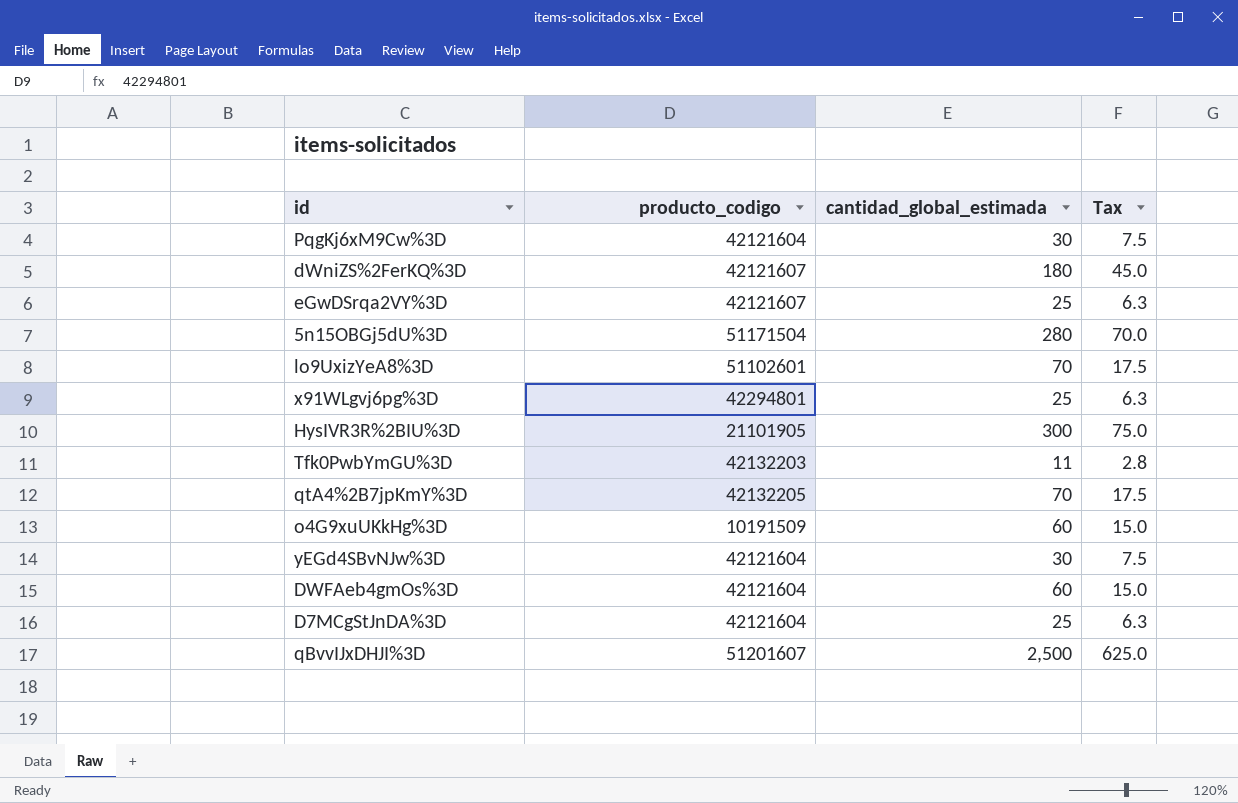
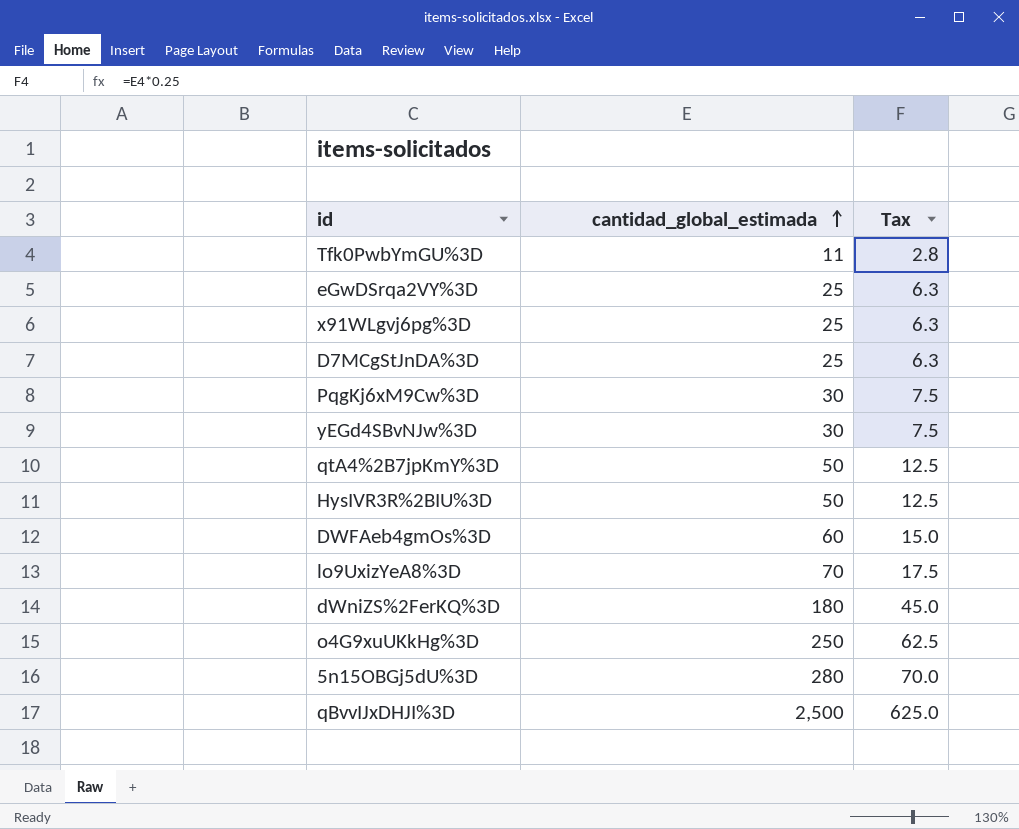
row order: none -> cantidad_global_estimada ascending
column producto_codigo | position: 2 -> none
qtA4%2B7jpKmY%3D | cantidad_global_estimada: 70 -> 50
qtA4%2B7jpKmY%3D | Tax: 17.5 -> 12.5
HysIVR3R%2BIU%3D | cantidad_global_estimada: 300 -> 50
HysIVR3R%2BIU%3D | Tax: 75.0 -> 12.5
o4G9xuUKkHg%3D | cantidad_global_estimada: 60 -> 250
o4G9xuUKkHg%3D | Tax: 15.0 -> 62.5

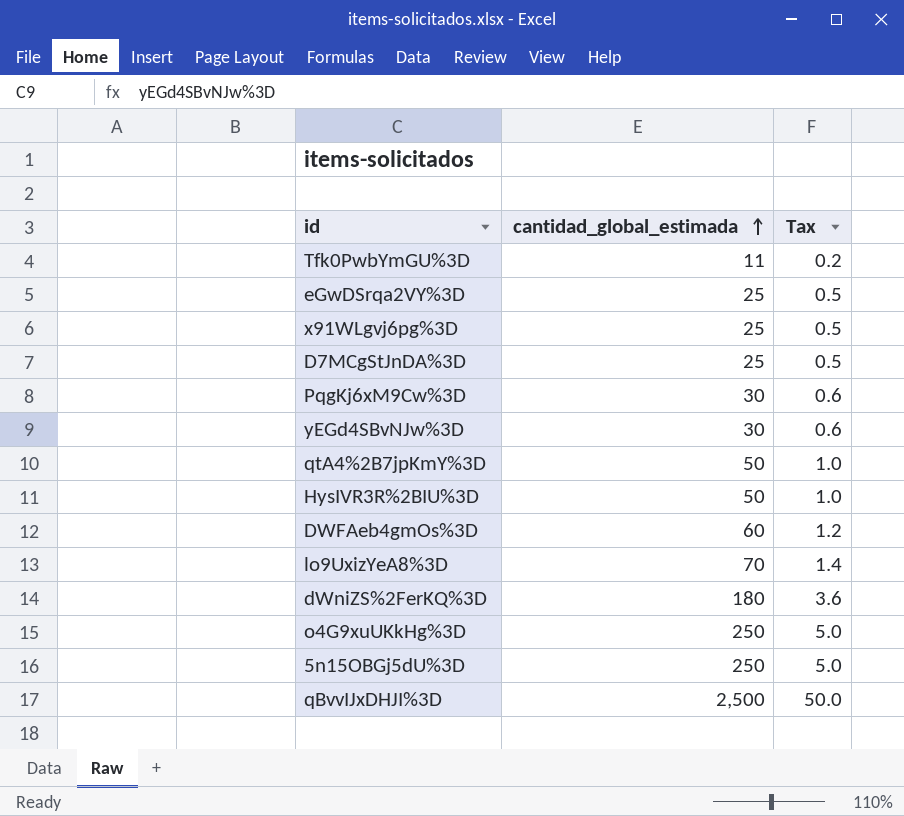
column Tax | formula: [cantidad_global_estimada] * 0.25 -> [cantidad_global_estimada] * 0.02
5n15OBGj5dU%3D | cantidad_global_estimada: 280 -> 250

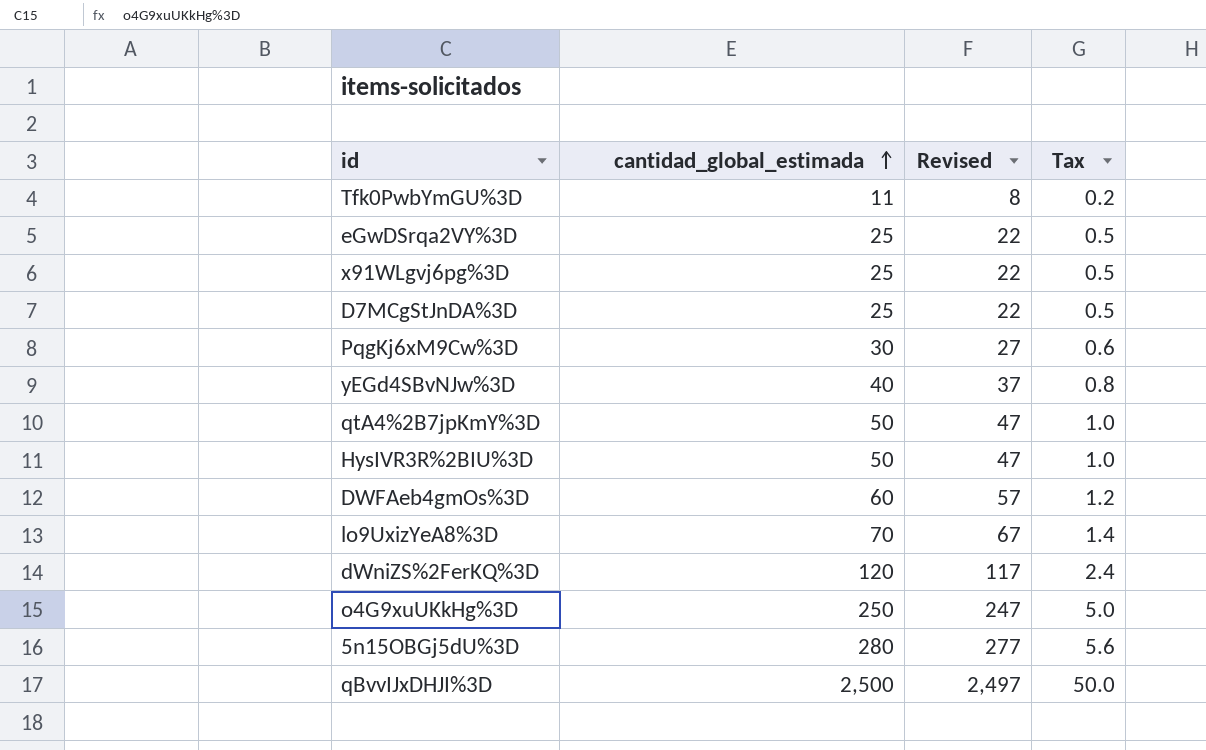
column Revised | formula: none -> [cantidad_global_estimada] - 3
yEGd4SBvNJw%3D | cantidad_global_estimada: 30 -> 40
yEGd4SBvNJw%3D | Tax: 0.6 -> 0.8
dWniZS%2FerKQ%3D | cantidad_global_estimada: 180 -> 120
dWniZS%2FerKQ%3D | Tax: 3.6 -> 2.4
5n15OBGj5dU%3D | cantidad_global_estimada: 250 -> 280
5n15OBGj5dU%3D | Tax: 5.0 -> 5.6

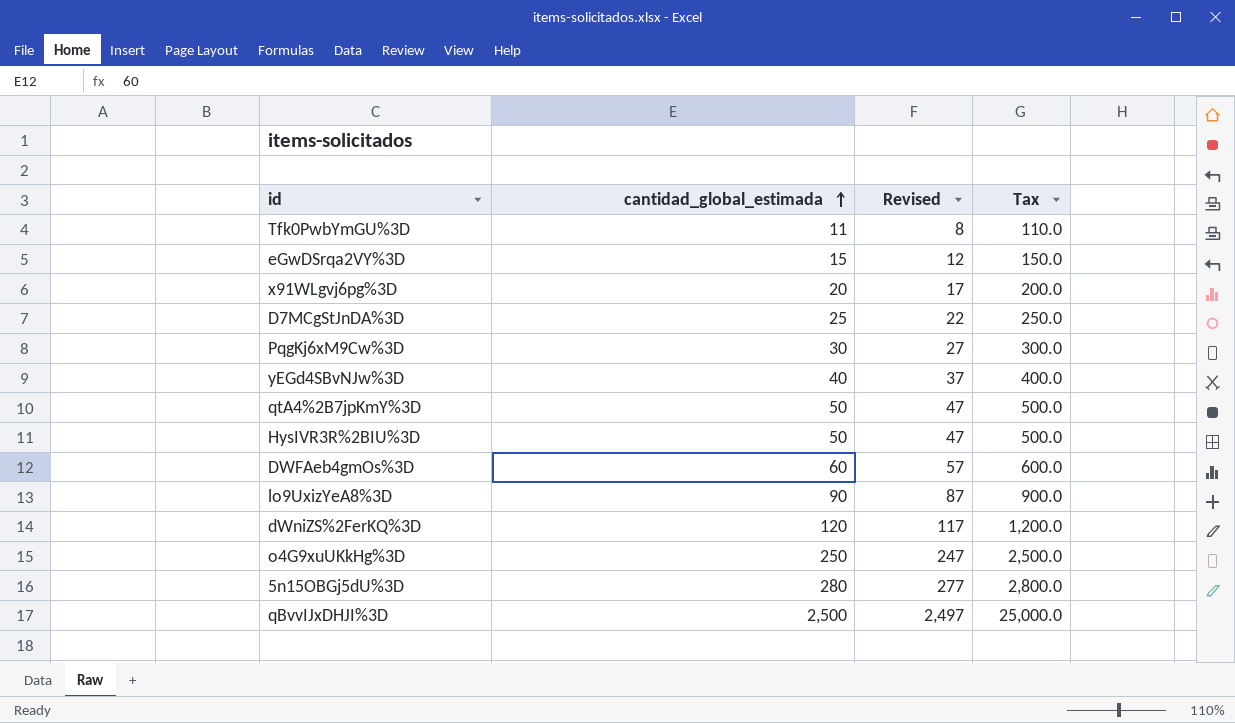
column Tax | formula: [cantidad_global_estimada] * 0.02 -> [cantidad_global_estimada] * 10
eGwDSrqa2VY%3D | cantidad_global_estimada: 25 -> 15
eGwDSrqa2VY%3D | Revised: 22 -> 12
x91WLgvj6pg%3D | cantidad_global_estimada: 25 -> 20
x91WLgvj6pg%3D | Revised: 22 -> 17
lo9UxizYeA8%3D | cantidad_global_estimada: 70 -> 90
lo9UxizYeA8%3D | Revised: 67 -> 87

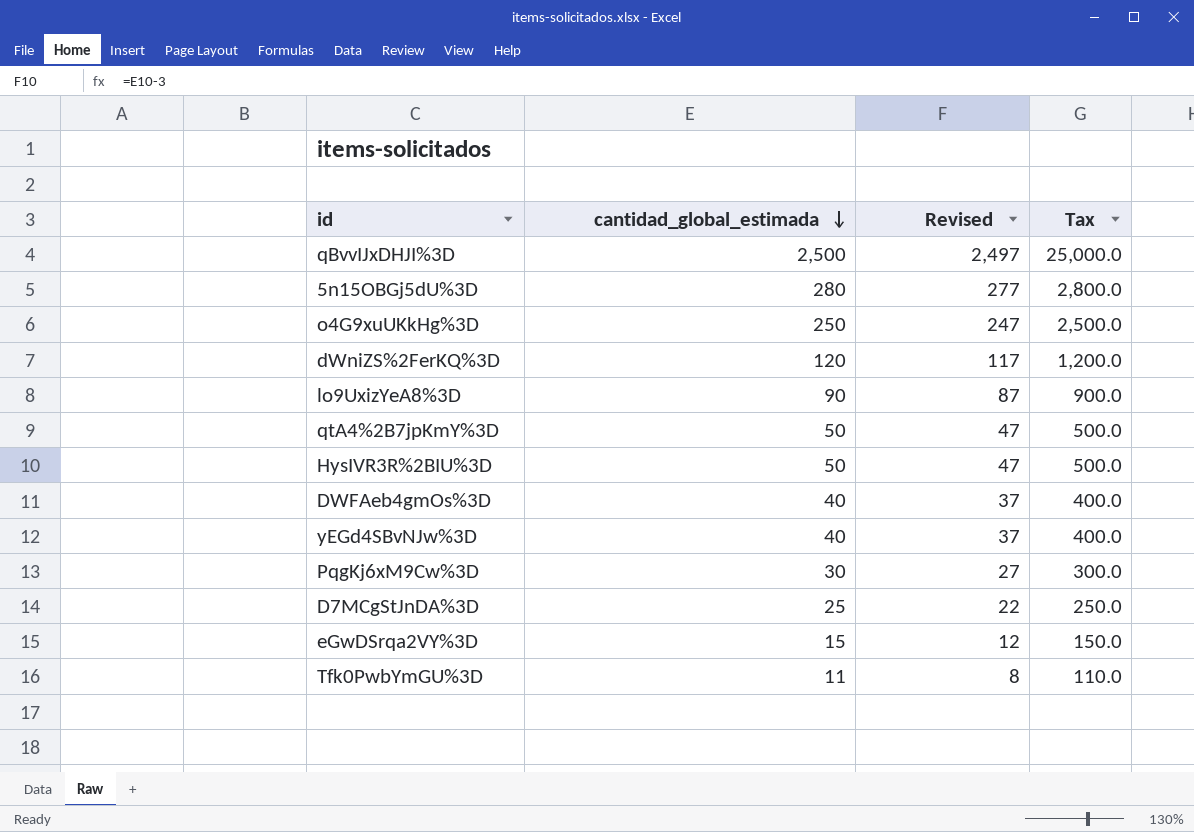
row order: cantidad_global_estimada ascending -> cantidad_global_estimada descending
row x91WLgvj6pg%3D: 20 | 17 | 200.0 -> none
DWFAeb4gmOs%3D | cantidad_global_estimada: 60 -> 40
DWFAeb4gmOs%3D | Revised: 57 -> 37
DWFAeb4gmOs%3D | Tax: 600.0 -> 400.0

